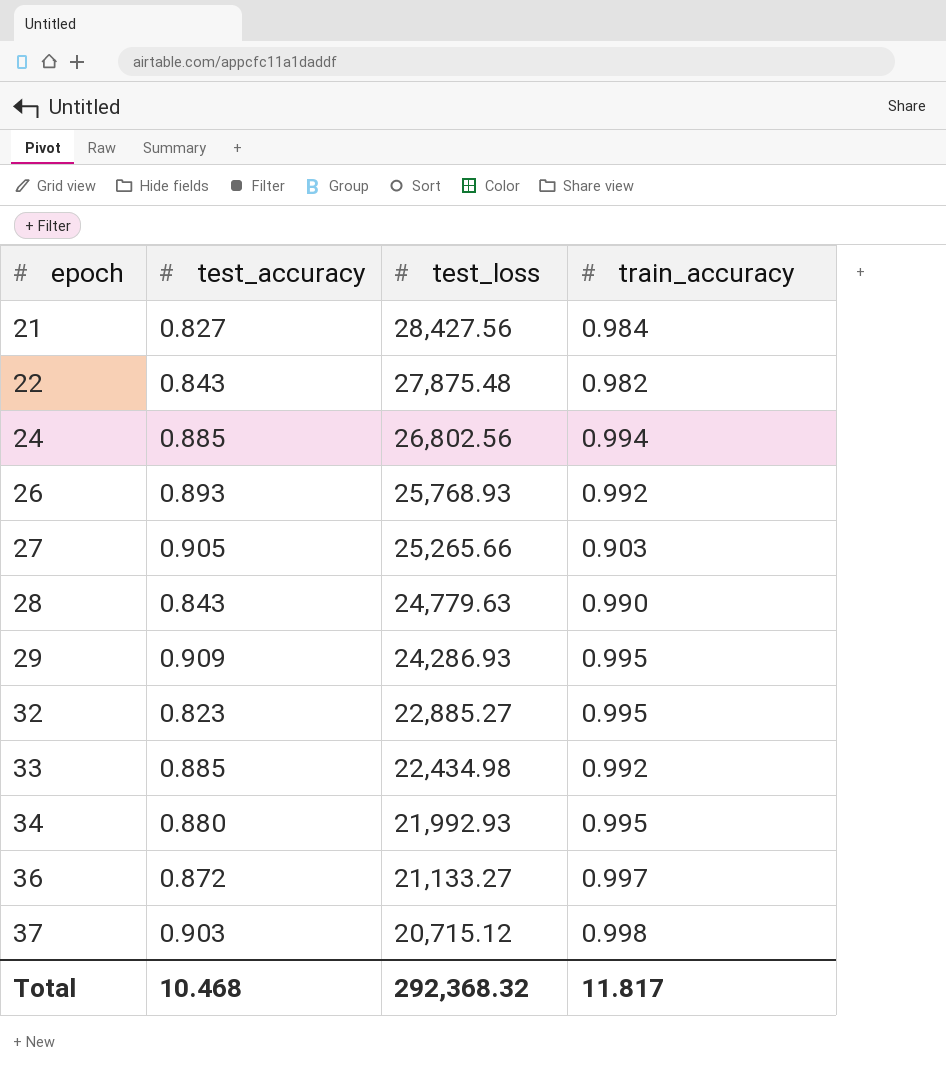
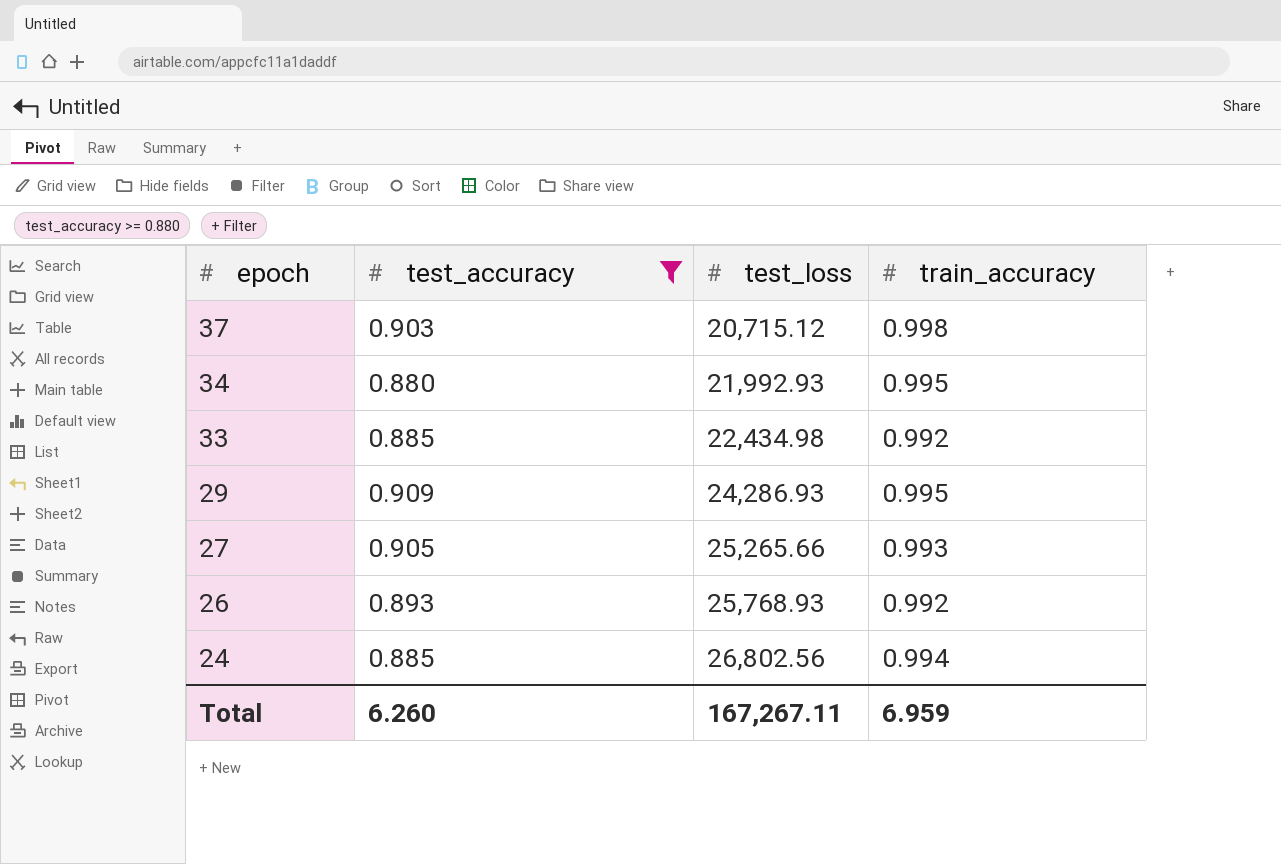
filter: none -> test_accuracy >= 0.880
row order: epoch ascending -> epoch descending
27 | train_accuracy: 0.903 -> 0.993
Total | test_accuracy: 10.468 -> 6.260
Total | test_loss: 292,368.32 -> 167,267.11
Total | train_accuracy: 11.817 -> 6.959

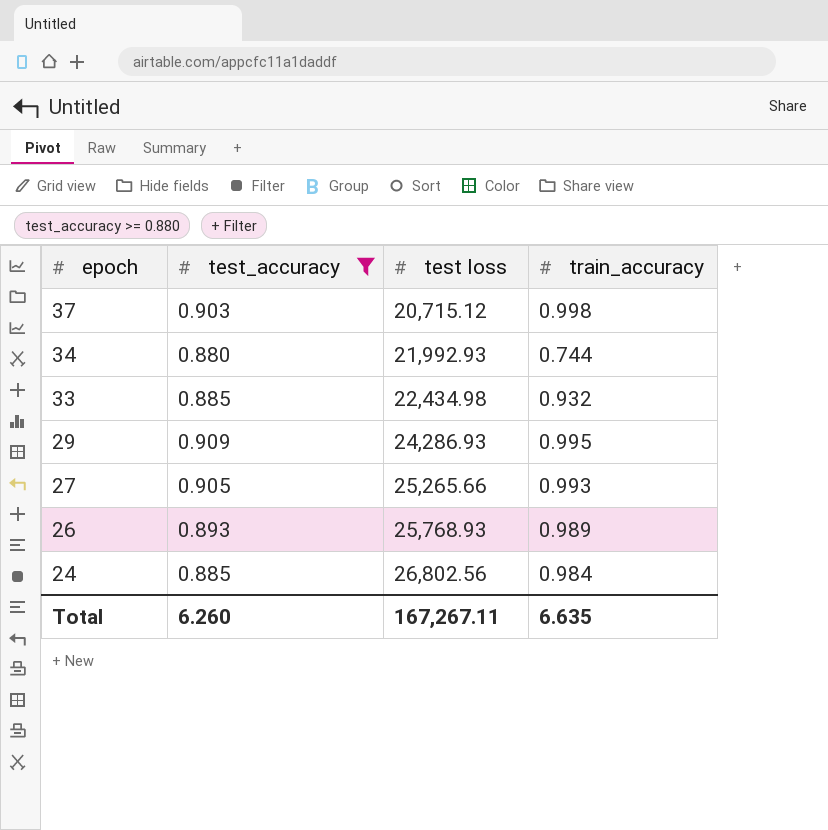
column name: test_loss -> test loss
34 | train_accuracy: 0.995 -> 0.744
33 | train_accuracy: 0.992 -> 0.932
26 | train_accuracy: 0.992 -> 0.989
24 | train_accuracy: 0.994 -> 0.984
Total | train_accuracy: 6.959 -> 6.635

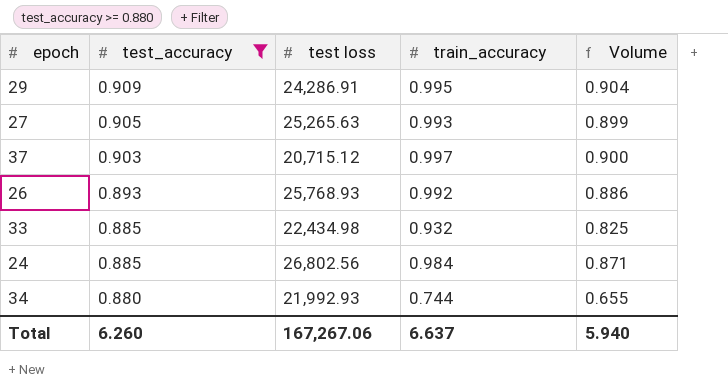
row order: epoch descending -> test_accuracy descending
column Volume | formula: none -> [test_accuracy] * [train_accuracy]
29 | test loss: 24,286.93 -> 24,286.91
27 | test loss: 25,265.66 -> 25,265.63
37 | train_accuracy: 0.998 -> 0.997
26 | train_accuracy: 0.989 -> 0.992
Total | test loss: 167,267.11 -> 167,267.06
Total | train_accuracy: 6.635 -> 6.637

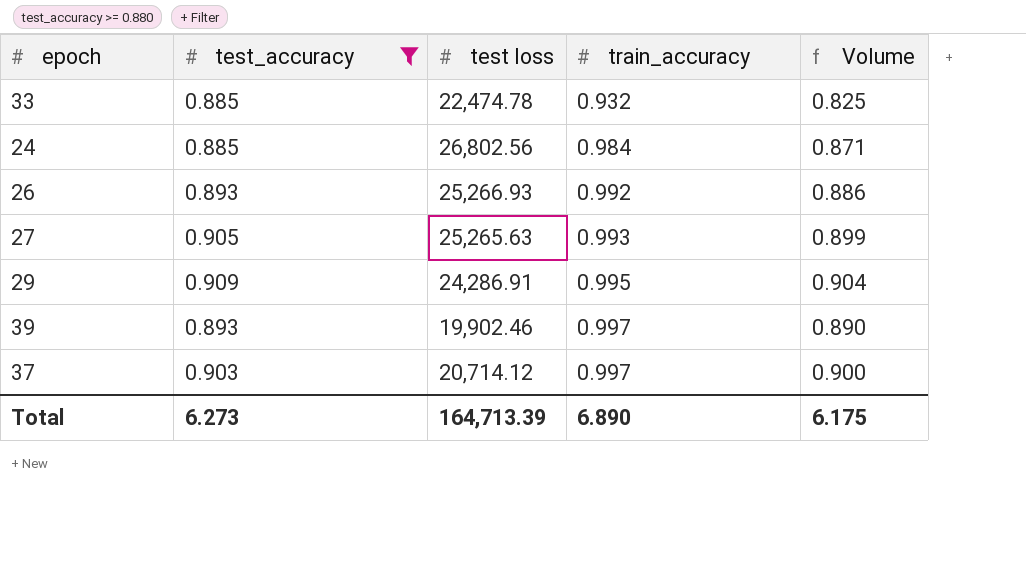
row order: test_accuracy descending -> train_accuracy ascending
row 34: 0.880 | 21,992.93 | 0.744 | 0.655 -> none
33 | test loss: 22,434.98 -> 22,474.78
26 | test loss: 25,768.93 -> 25,266.93
row 39: none -> 0.893 | 19,902.46 | 0.997 | 0.890
37 | test loss: 20,715.12 -> 20,714.12
Total | test_accuracy: 6.260 -> 6.273
Total | test loss: 167,267.06 -> 164,713.39
Total | train_accuracy: 6.637 -> 6.890
Total | Volume: 5.940 -> 6.175

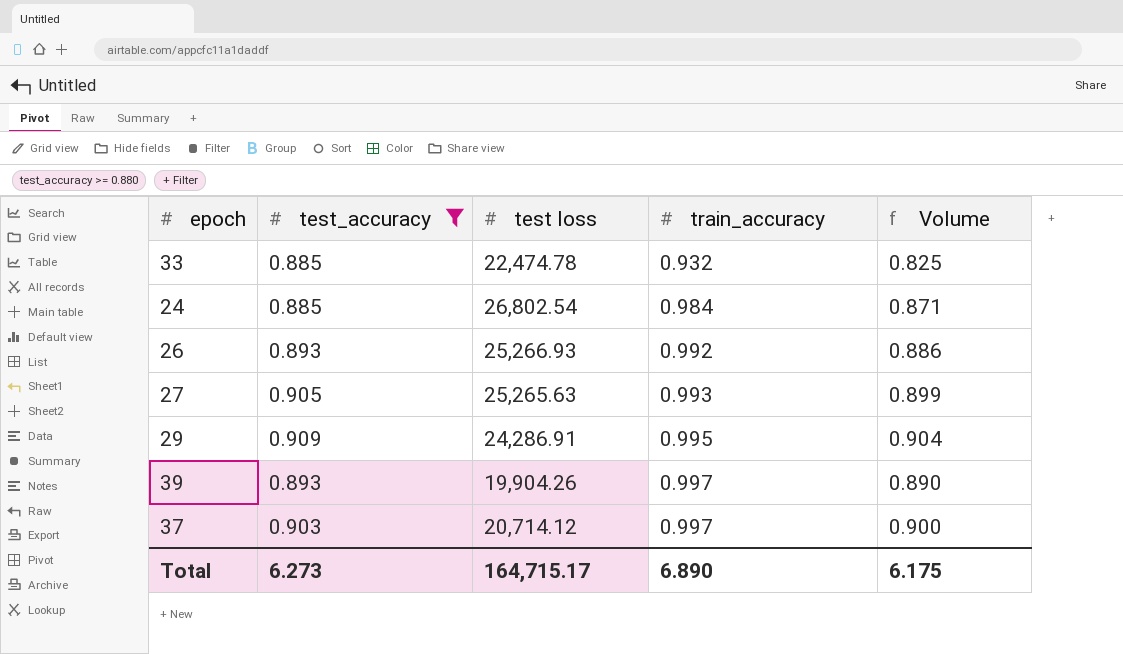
24 | test loss: 26,802.56 -> 26,802.54
39 | test loss: 19,902.46 -> 19,904.26
Total | test loss: 164,713.39 -> 164,715.17

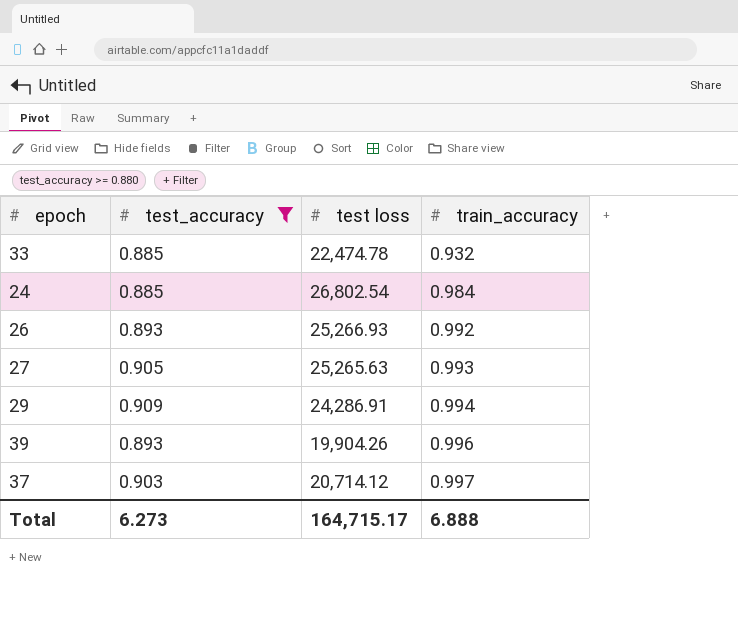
column Volume | formula: [test_accuracy] * [train_accuracy] -> none
29 | train_accuracy: 0.995 -> 0.994
39 | train_accuracy: 0.997 -> 0.996
Total | train_accuracy: 6.890 -> 6.888

